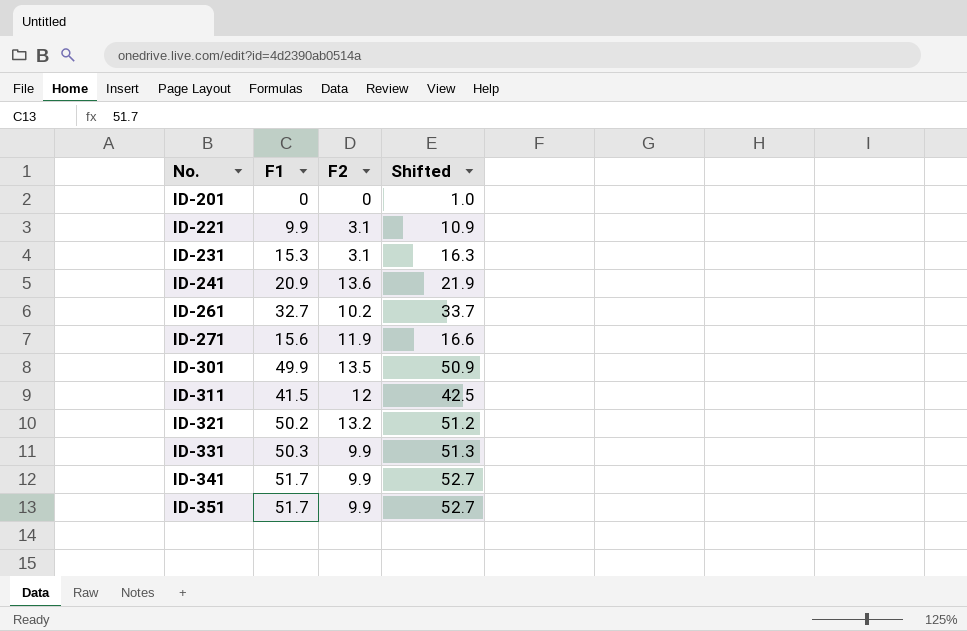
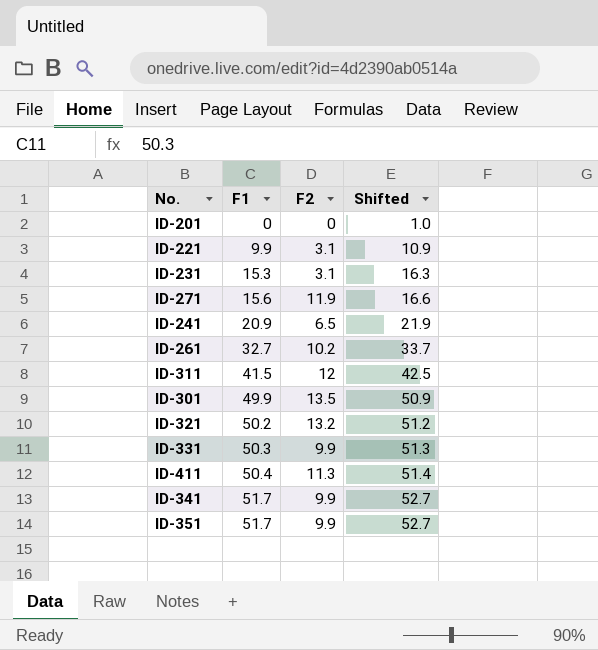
row order: No. ascending -> F1 ascending
ID-241 | F2: 13.6 -> 6.5
row ID-411: none -> 50.4 | 11.3 | 51.4

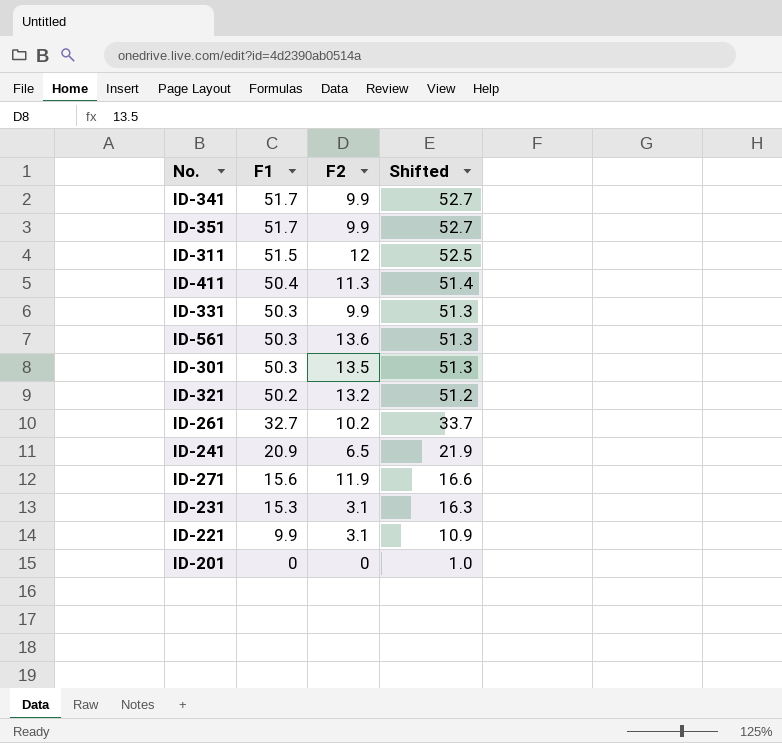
row order: F1 ascending -> F1 descending
ID-311 | F1: 41.5 -> 51.5
ID-311 | Shifted: 42.5 -> 52.5
row ID-561: none -> 50.3 | 13.6 | 51.3
ID-301 | F1: 49.9 -> 50.3
ID-301 | Shifted: 50.9 -> 51.3

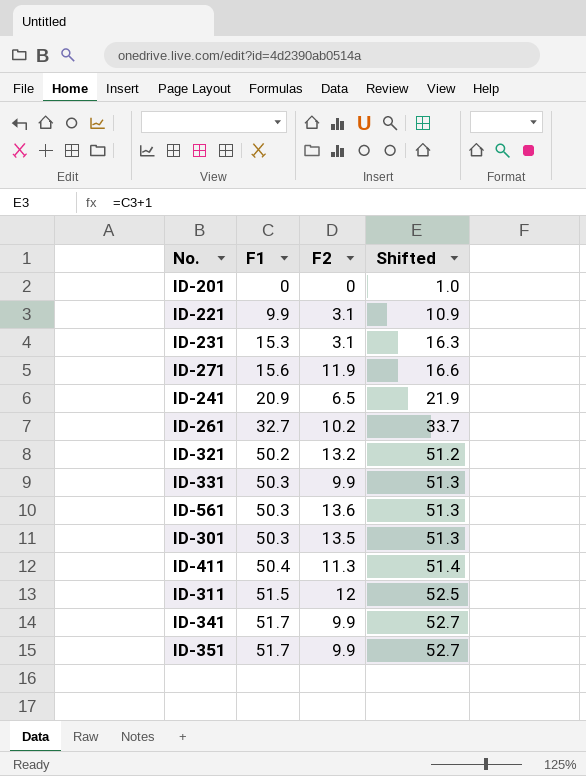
row order: F1 descending -> F1 ascending

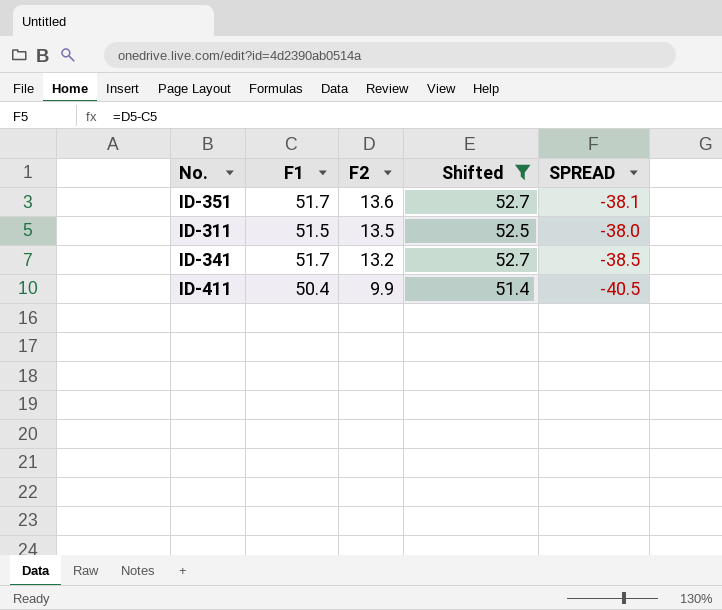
filter: none -> Shifted >= 51.4
row order: F1 ascending -> F2 descending
column SPREAD | formula: none -> [F2] - [F1]
ID-351 | F2: 9.9 -> 13.6
ID-311 | F2: 12 -> 13.5
ID-341 | F2: 9.9 -> 13.2
ID-411 | F2: 11.3 -> 9.9

